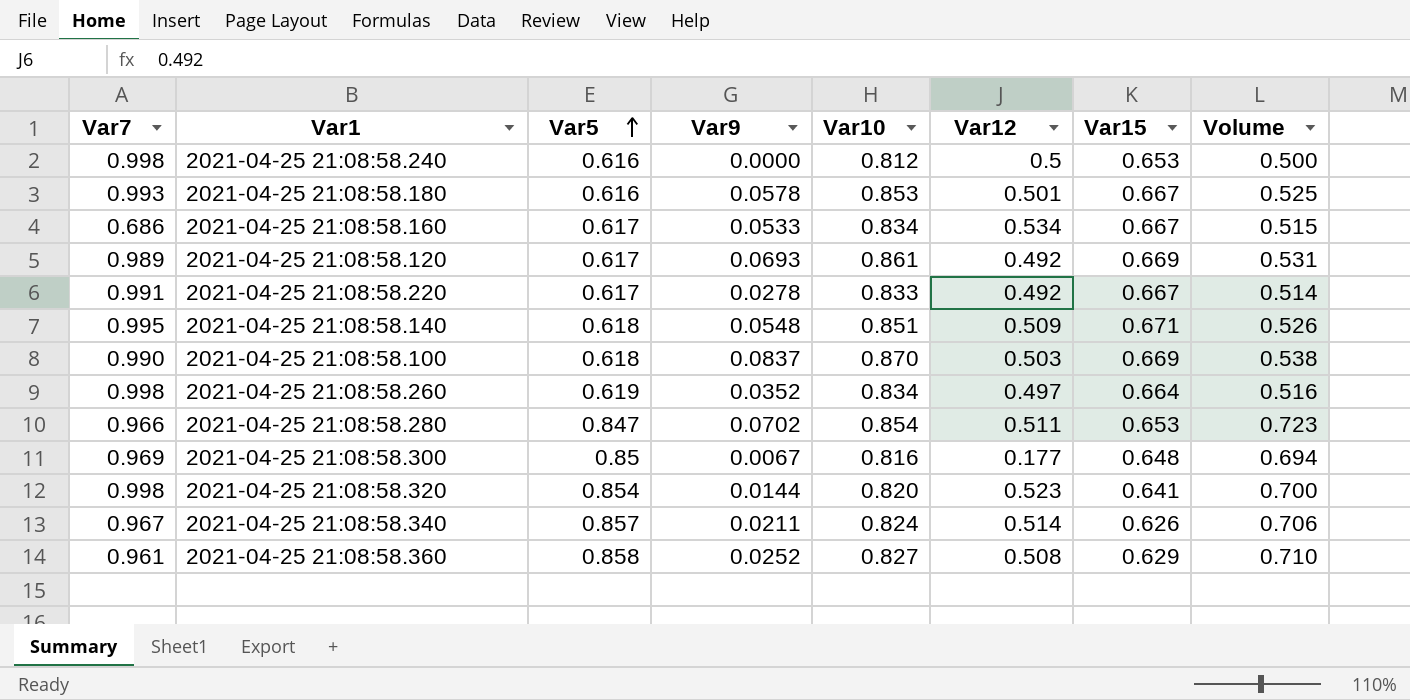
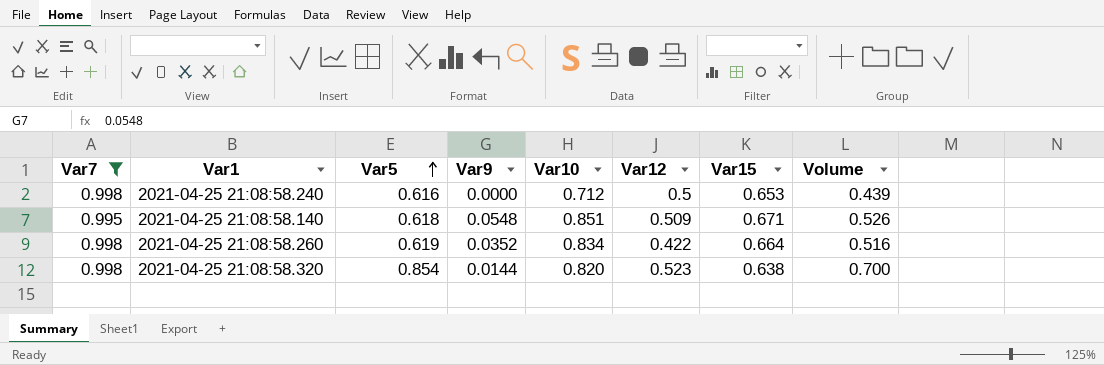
filter: none -> Var7 >= 0.995
2021-04-25 21:08:58.240 | Var10: 0.812 -> 0.712
2021-04-25 21:08:58.240 | Volume: 0.500 -> 0.439
2021-04-25 21:08:58.260 | Var12: 0.497 -> 0.422
2021-04-25 21:08:58.320 | Var15: 0.641 -> 0.638

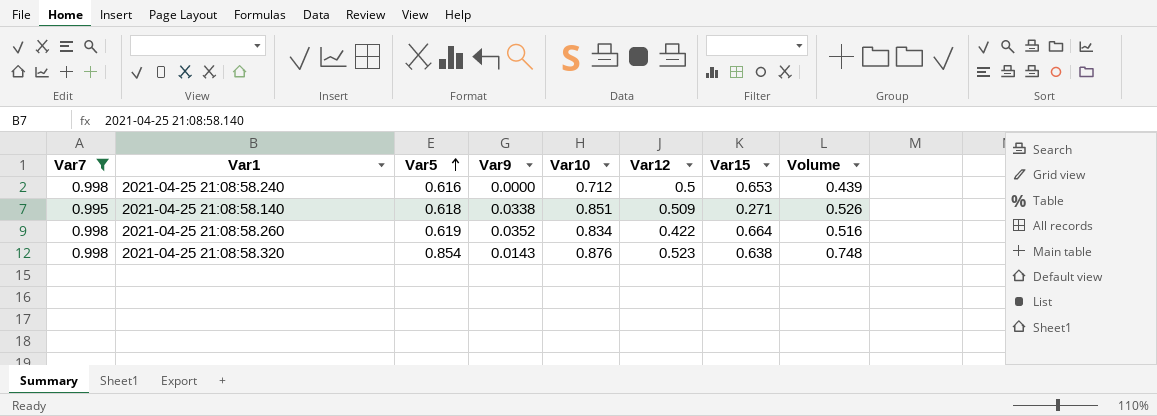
2021-04-25 21:08:58.140 | Var9: 0.0548 -> 0.0338
2021-04-25 21:08:58.140 | Var15: 0.671 -> 0.271
2021-04-25 21:08:58.320 | Var9: 0.0144 -> 0.0143
2021-04-25 21:08:58.320 | Var10: 0.820 -> 0.876
2021-04-25 21:08:58.320 | Volume: 0.700 -> 0.748

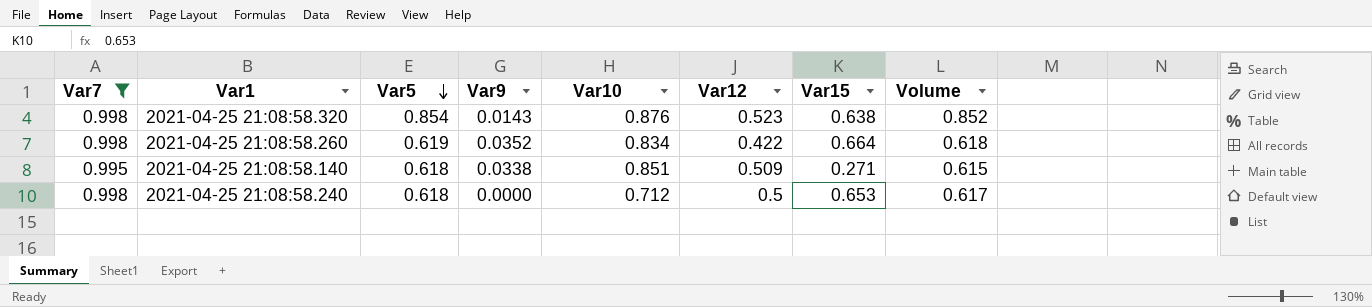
row order: Var5 ascending -> Var5 descending
column Volume | formula: [Var5] * [Var10] -> [Var7] * [Var5]
2021-04-25 21:08:58.240 | Var5: 0.616 -> 0.618

